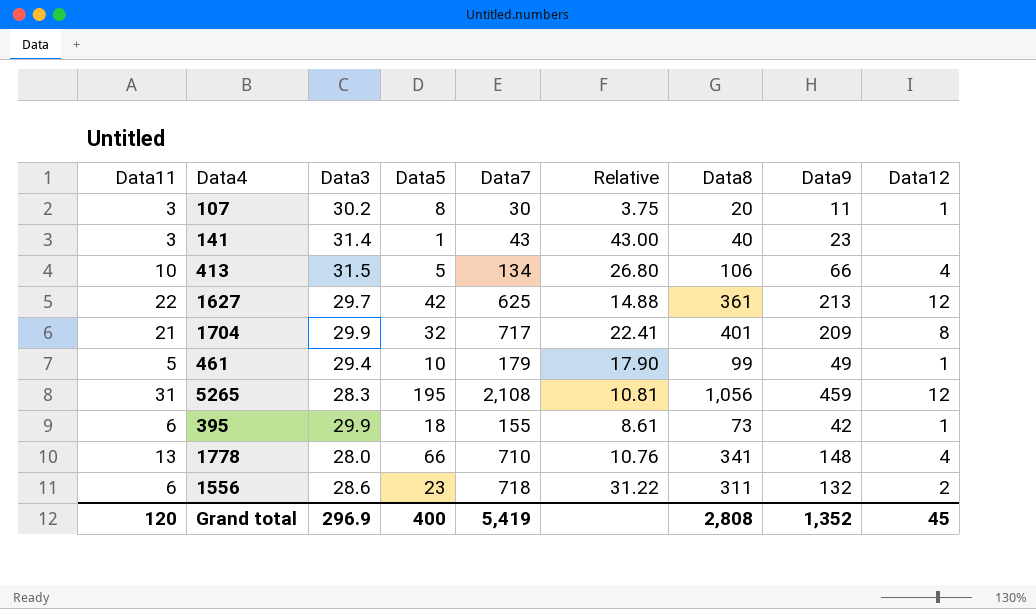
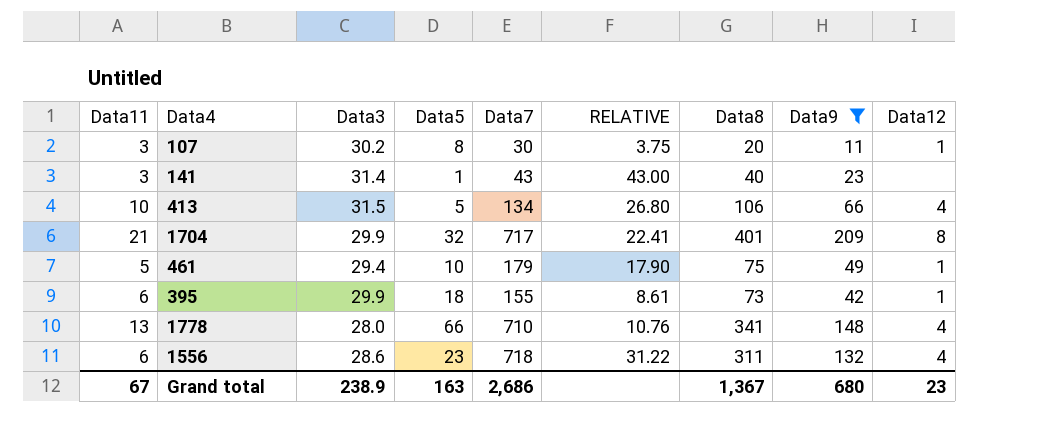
filter: none -> Data9 <= 209
column name: Relative -> RELATIVE
461 | Data8: 99 -> 75
1556 | Data12: 2 -> 4
Grand total | Data11: 120 -> 67
Grand total | Data3: 296.9 -> 238.9
Grand total | Data5: 400 -> 163
Grand total | Data7: 5,419 -> 2,686
Grand total | Data8: 2,808 -> 1,367
Grand total | Data9: 1,352 -> 680
Grand total | Data12: 45 -> 23

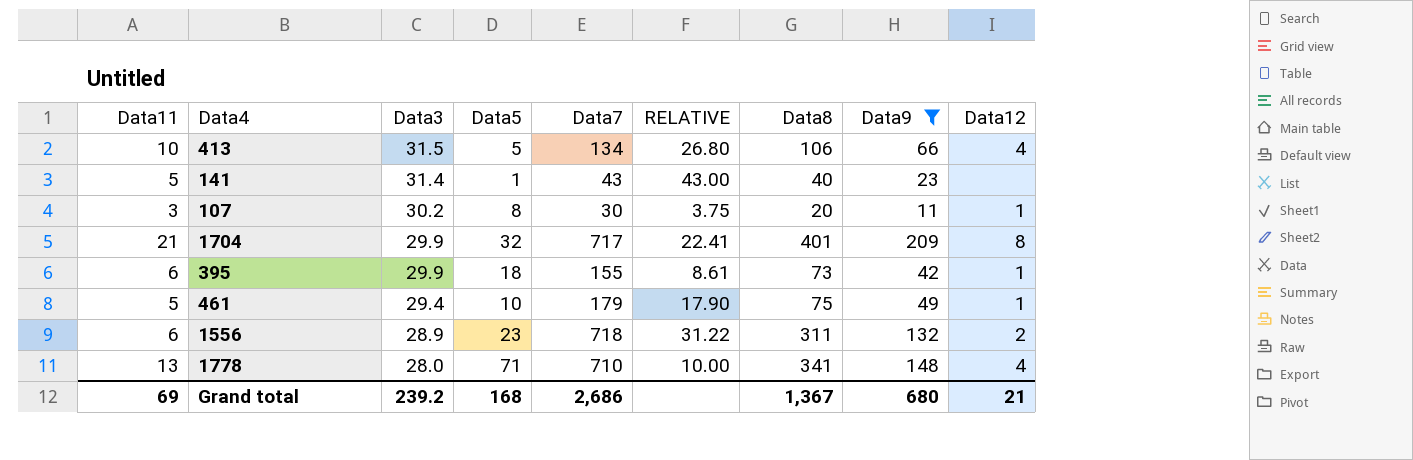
row order: none -> Data3 descending
141 | Data11: 3 -> 5
1556 | Data3: 28.6 -> 28.9
1556 | Data12: 4 -> 2
1778 | Data5: 66 -> 71
1778 | RELATIVE: 10.76 -> 10.00
Grand total | Data11: 67 -> 69
Grand total | Data3: 238.9 -> 239.2
Grand total | Data5: 163 -> 168
Grand total | Data12: 23 -> 21

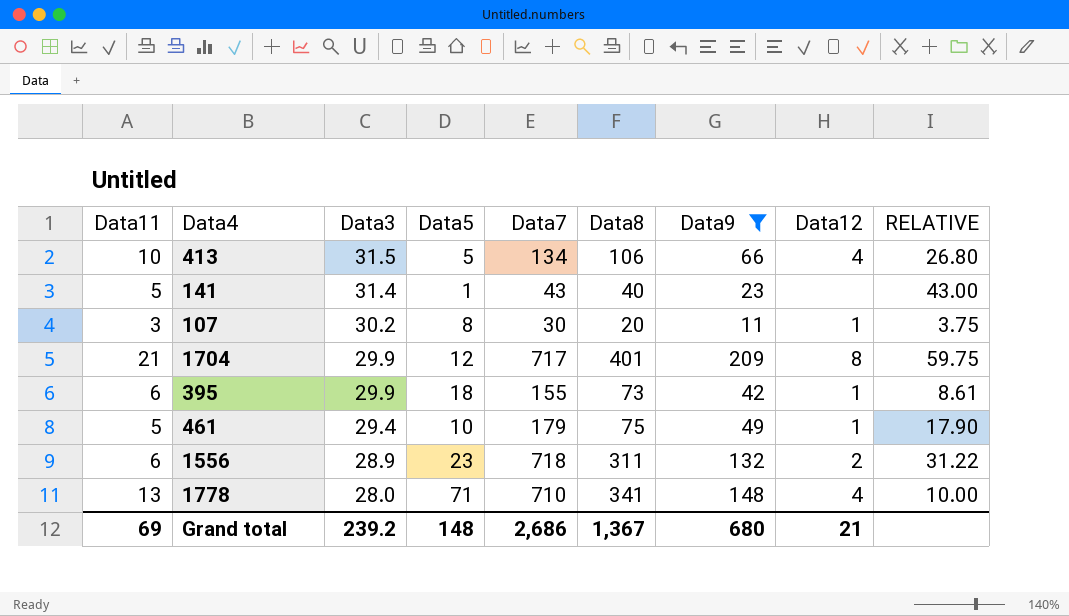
column RELATIVE | position: 6 -> 9
1704 | Data5: 32 -> 12
1704 | RELATIVE: 22.41 -> 59.75
Grand total | Data5: 168 -> 148

